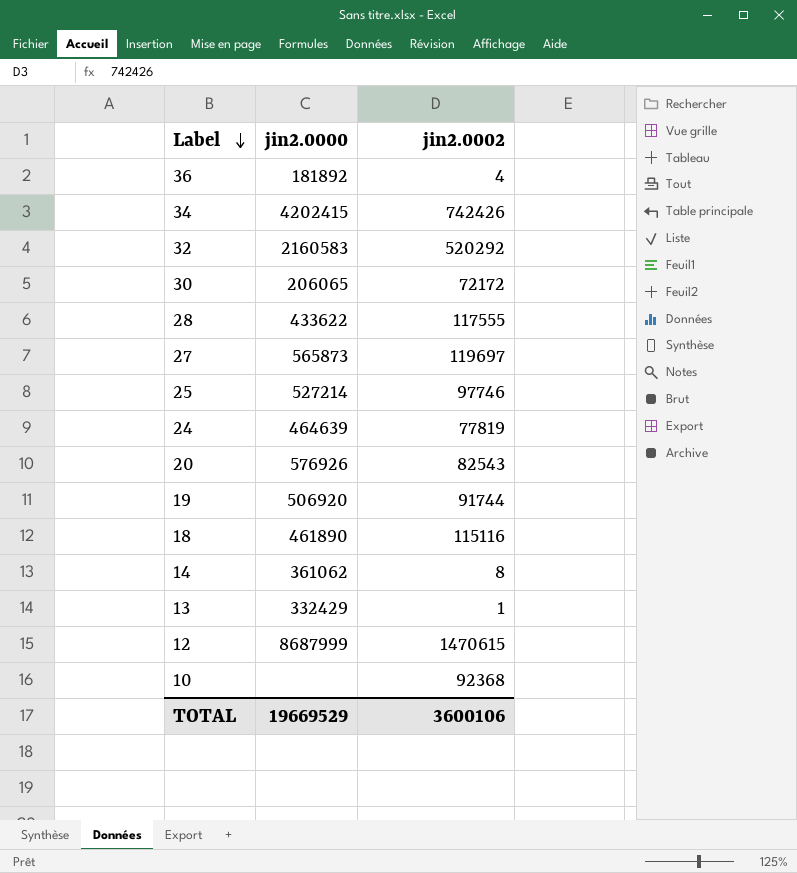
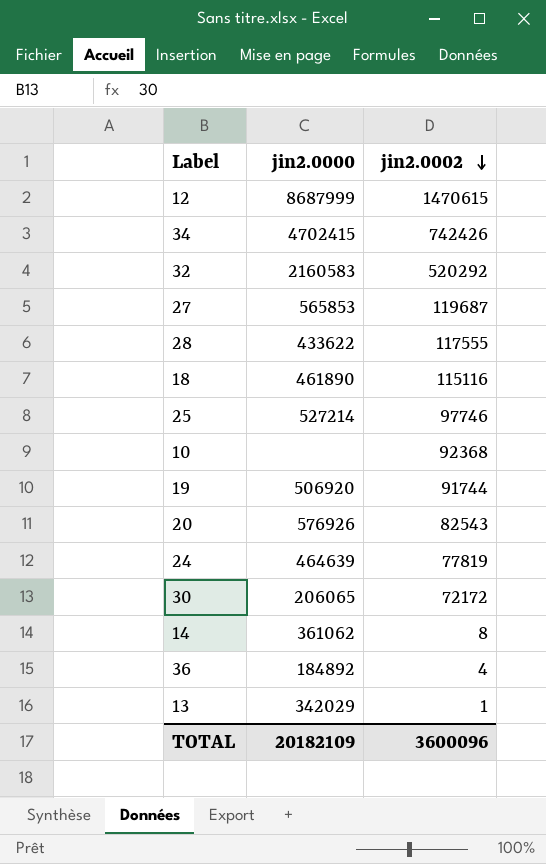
row order: Label descending -> jin2.0002 descending
34 | jin2.0000: 4202415 -> 4702415
27 | jin2.0000: 565873 -> 565853
27 | jin2.0002: 119697 -> 119687
36 | jin2.0000: 181892 -> 184892
13 | jin2.0000: 332429 -> 342029
TOTAL | jin2.0000: 19669529 -> 20182109
TOTAL | jin2.0002: 3600106 -> 3600096

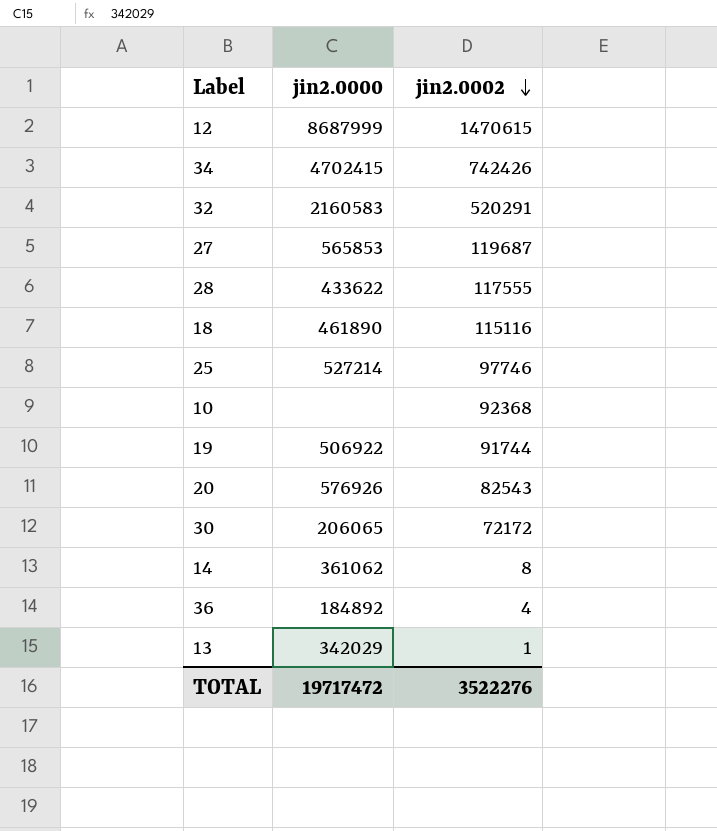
row 24: 464639 | 77819 -> none
32 | jin2.0002: 520292 -> 520291
19 | jin2.0000: 506920 -> 506922
TOTAL | jin2.0000: 20182109 -> 19717472
TOTAL | jin2.0002: 3600096 -> 3522276

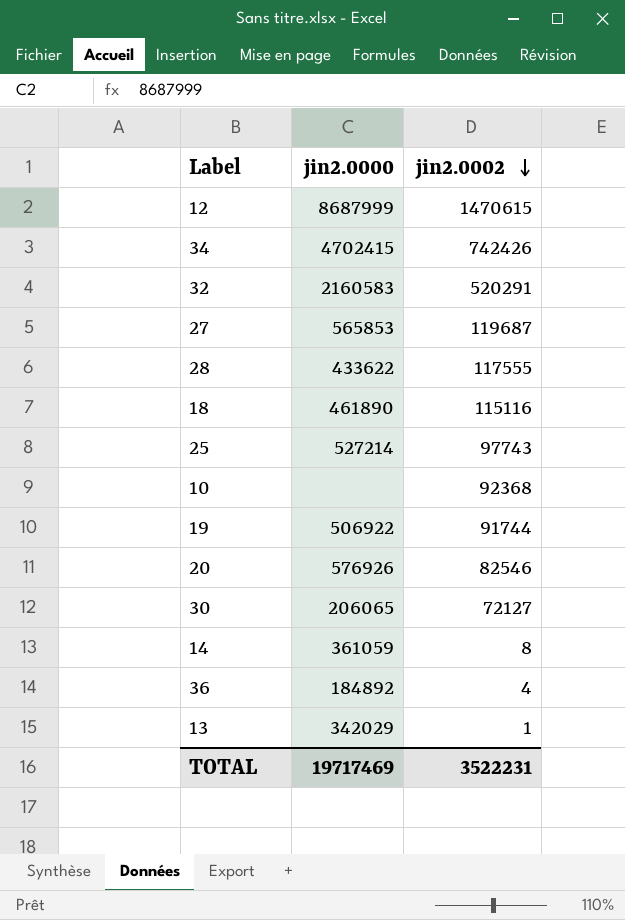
25 | jin2.0002: 97746 -> 97743
20 | jin2.0002: 82543 -> 82546
30 | jin2.0002: 72172 -> 72127
14 | jin2.0000: 361062 -> 361059
TOTAL | jin2.0000: 19717472 -> 19717469
TOTAL | jin2.0002: 3522276 -> 3522231

